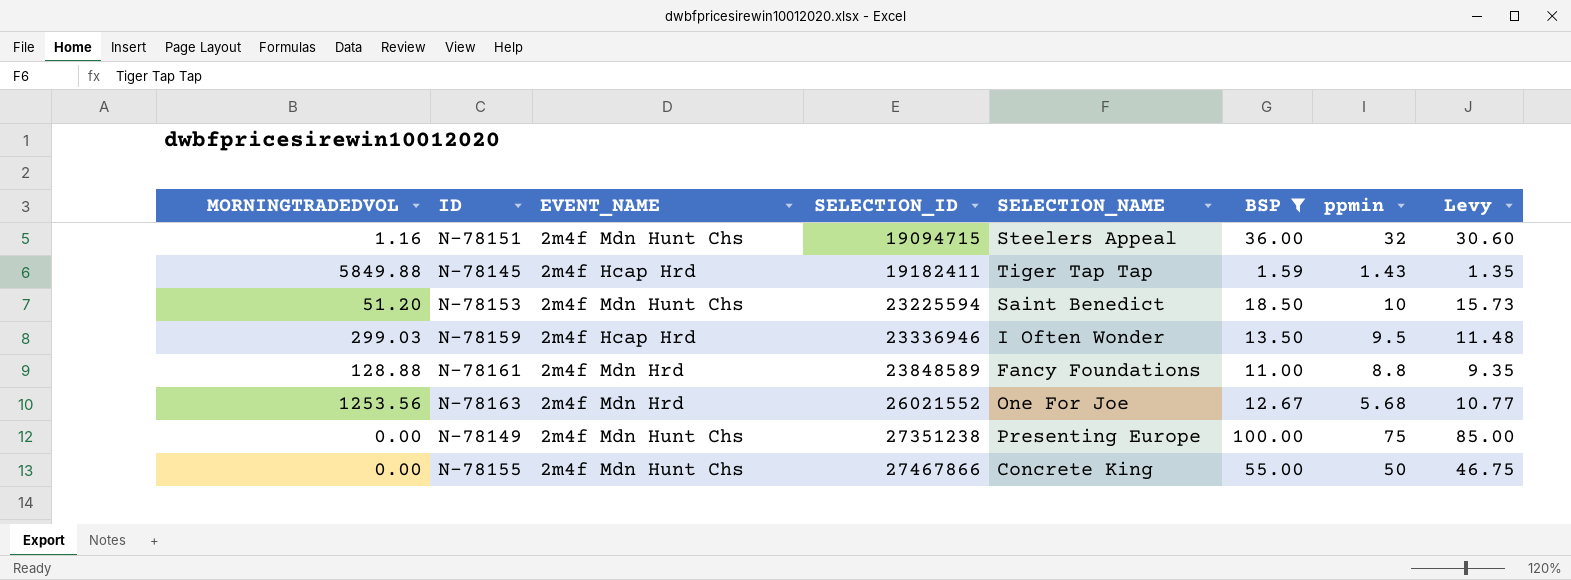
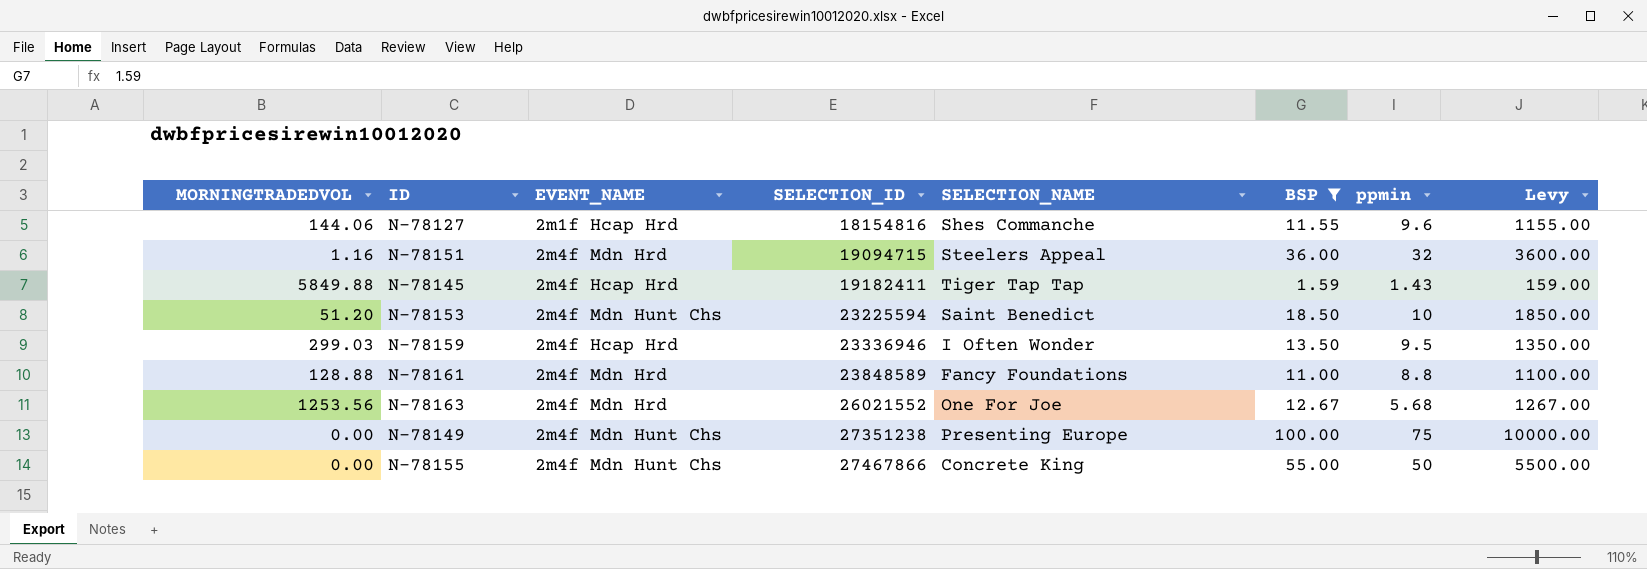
column Levy | formula: [BSP] * 0.85 -> [BSP] * 100
row N-78127: none -> 144.06 | 2m1f Hcap Hrd | 18154816 | Shes Commanche | 11.55 | 9.6 | 1155.00
N-78151 | EVENT_NAME: 2m4f Mdn Hunt Chs -> 2m4f Mdn Hrd

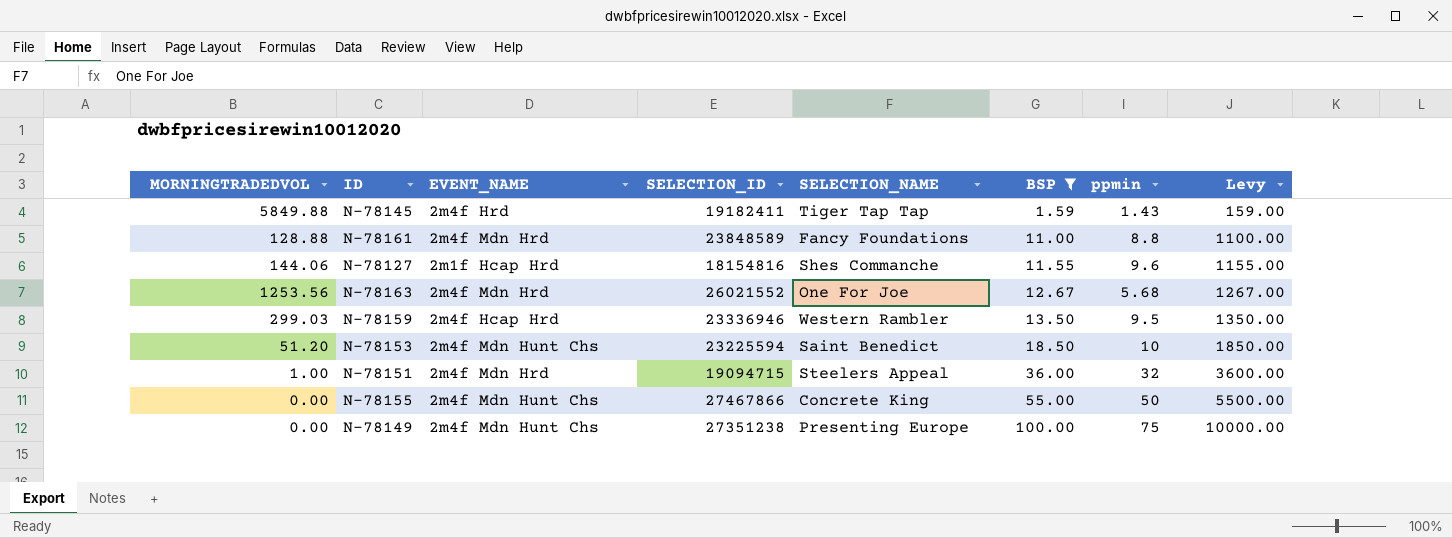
row order: SELECTION_ID ascending -> BSP ascending
N-78145 | EVENT_NAME: 2m4f Hcap Hrd -> 2m4f Hrd
N-78159 | SELECTION_NAME: I Often Wonder -> Western Rambler
N-78151 | MORNINGTRADEDVOL: 1.16 -> 1.00

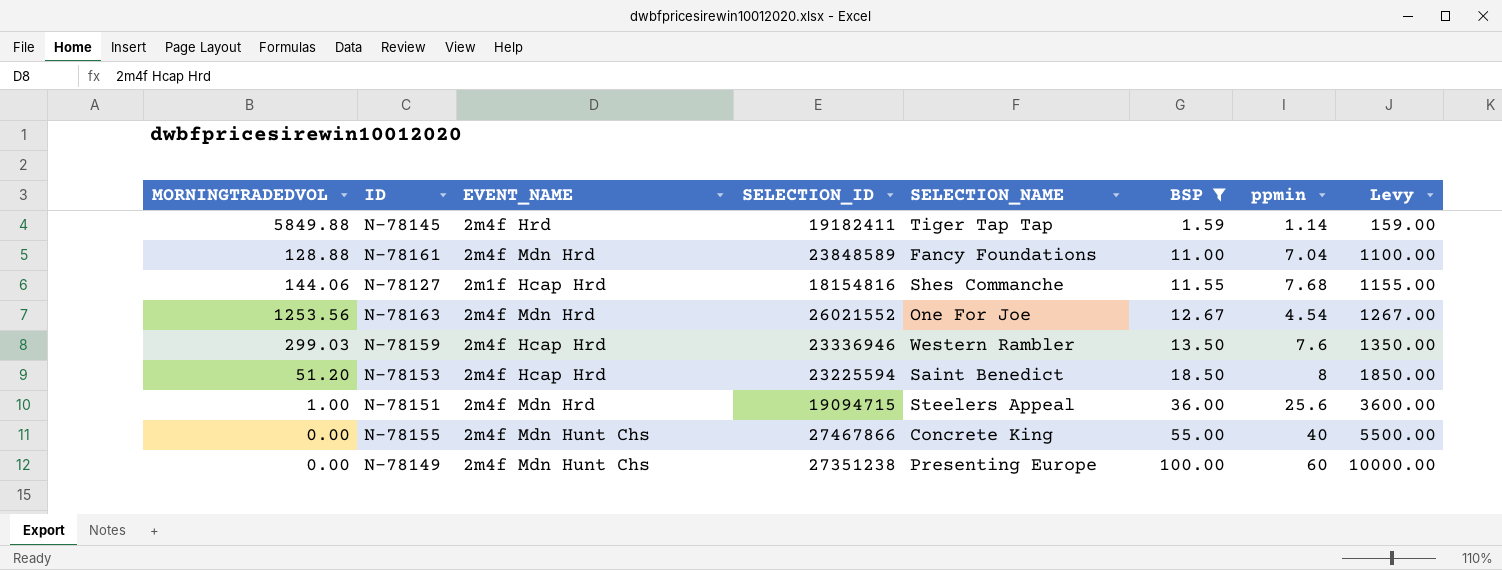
N-78145 | ppmin: 1.43 -> 1.14
N-78161 | ppmin: 8.8 -> 7.04
N-78127 | ppmin: 9.6 -> 7.68
N-78163 | ppmin: 5.68 -> 4.54
N-78159 | ppmin: 9.5 -> 7.6
N-78153 | EVENT_NAME: 2m4f Mdn Hunt Chs -> 2m4f Hcap Hrd
N-78153 | ppmin: 10 -> 8
N-78151 | ppmin: 32 -> 25.6
N-78155 | ppmin: 50 -> 40
N-78149 | ppmin: 75 -> 60

